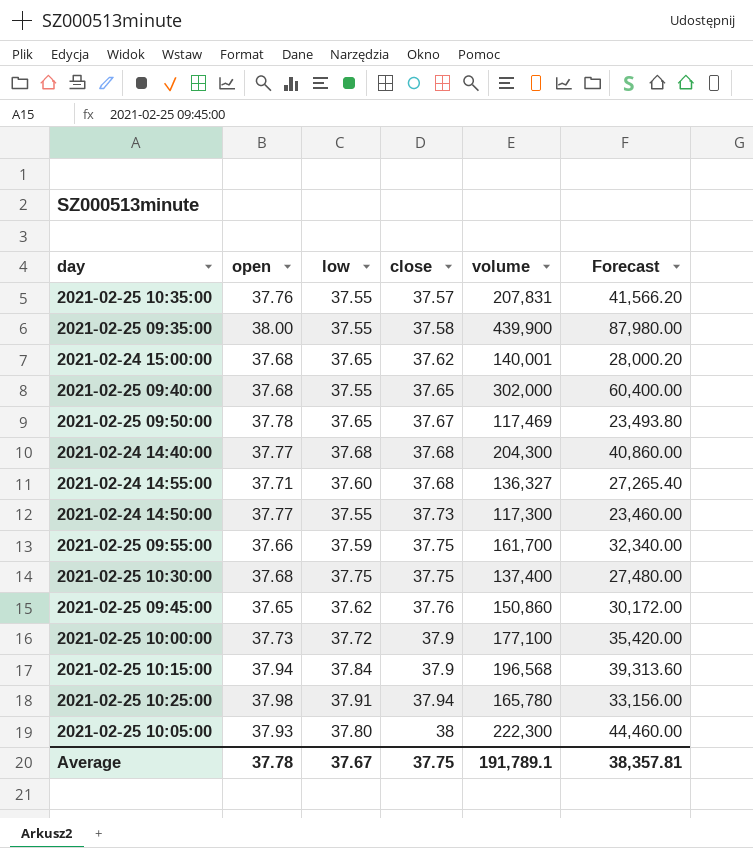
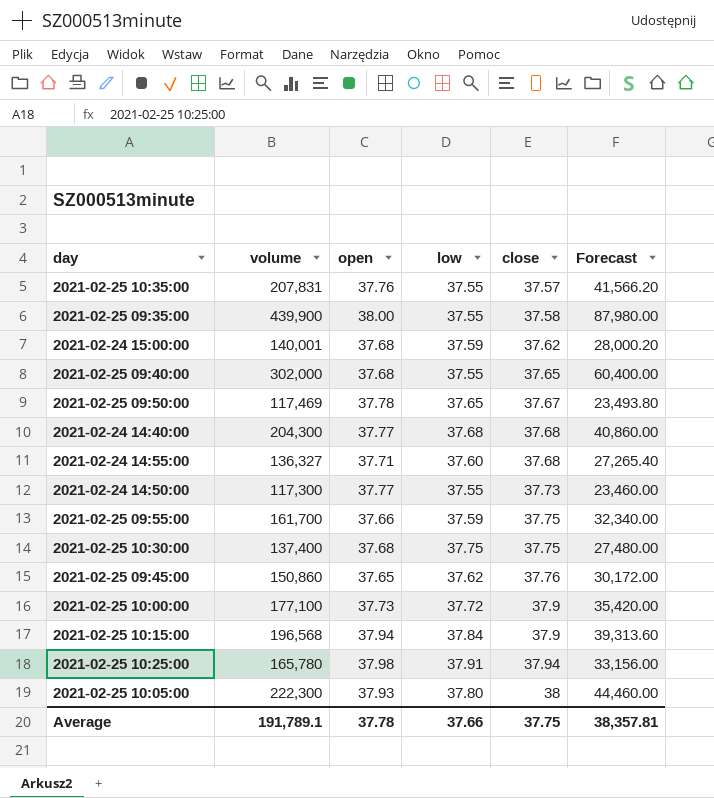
column volume | position: 5 -> 2
2021-02-24 15:00:00 | low: 37.65 -> 37.59
Average | low: 37.67 -> 37.66

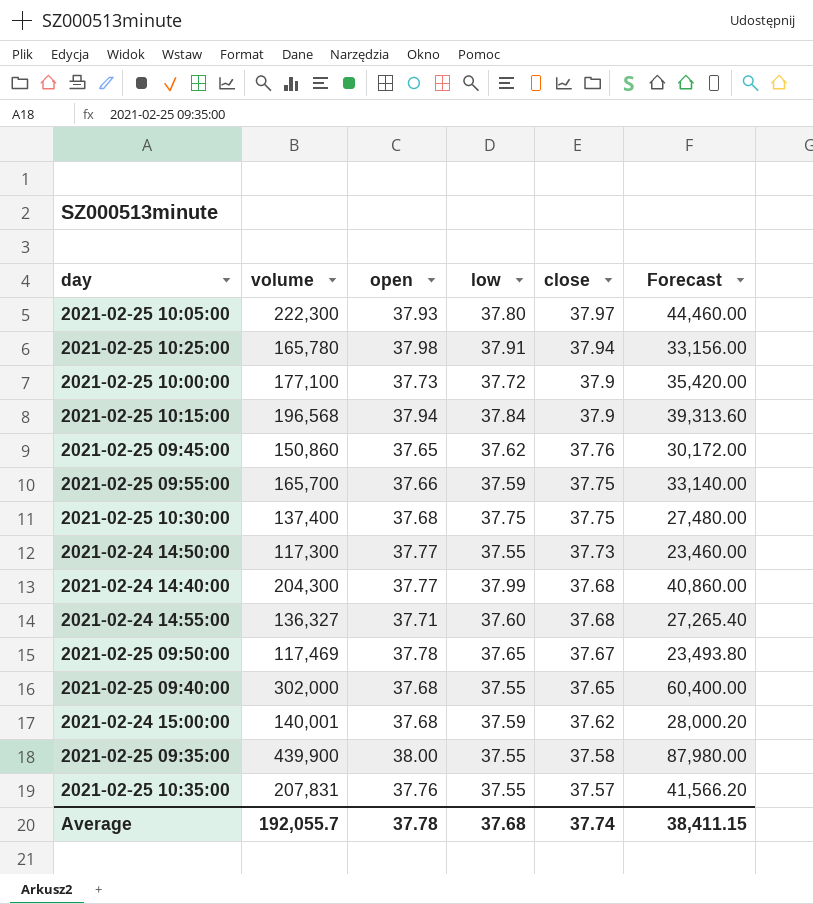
row order: close ascending -> close descending
2021-02-25 10:05:00 | close: 38 -> 37.97
2021-02-25 09:55:00 | volume: 161,700 -> 165,700
2021-02-25 09:55:00 | Forecast: 32,340.00 -> 33,140.00
2021-02-24 14:40:00 | low: 37.68 -> 37.99
Average | volume: 191,789.1 -> 192,055.7
Average | low: 37.66 -> 37.68
Average | close: 37.75 -> 37.74
Average | Forecast: 38,357.81 -> 38,411.15

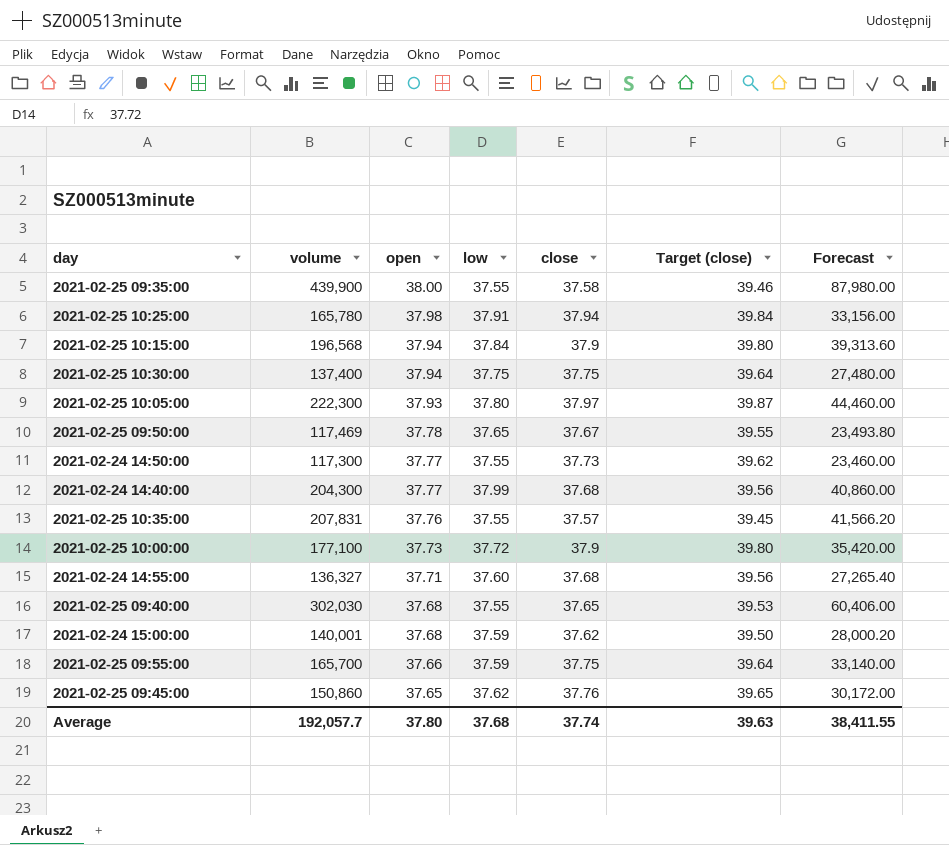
row order: close descending -> open descending
column Target (close) | formula: none -> [close] * 1.05
2021-02-25 10:30:00 | open: 37.68 -> 37.94
2021-02-25 09:40:00 | volume: 302,000 -> 302,030
2021-02-25 09:40:00 | Forecast: 60,400.00 -> 60,406.00
Average | volume: 192,055.7 -> 192,057.7
Average | open: 37.78 -> 37.80
Average | Forecast: 38,411.15 -> 38,411.55

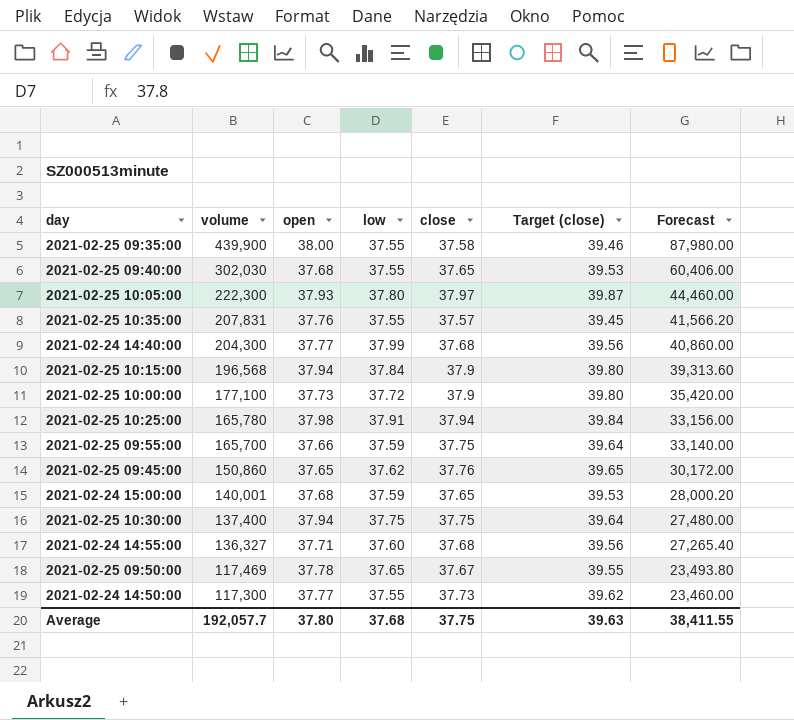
row order: open descending -> volume descending
2021-02-24 15:00:00 | close: 37.62 -> 37.65
2021-02-24 15:00:00 | Target (close): 39.50 -> 39.53
Average | close: 37.74 -> 37.75

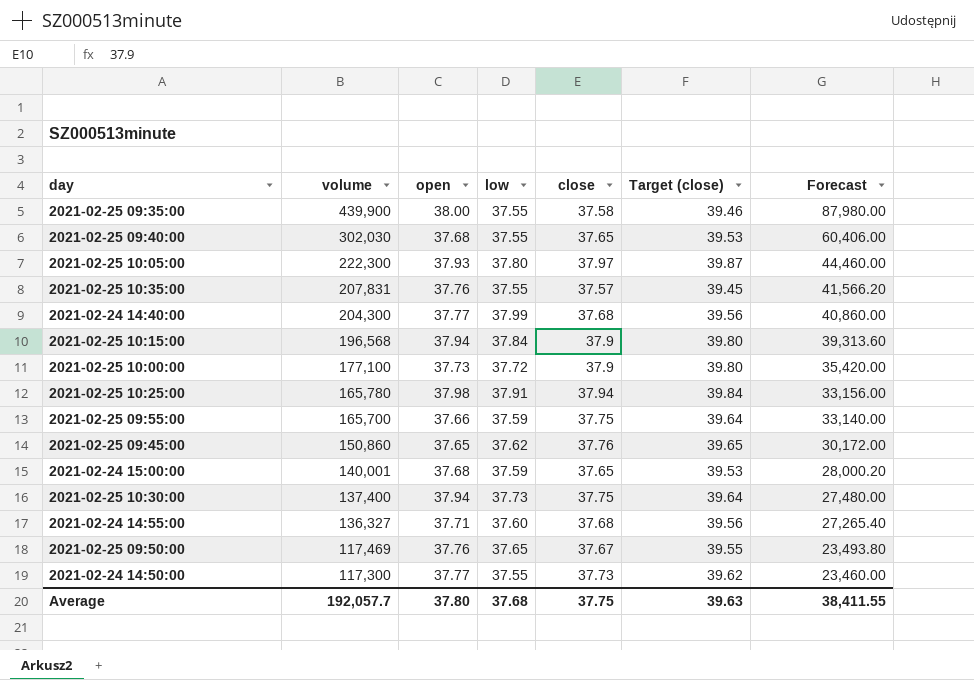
2021-02-25 10:30:00 | low: 37.75 -> 37.73
2021-02-25 09:50:00 | open: 37.78 -> 37.76

